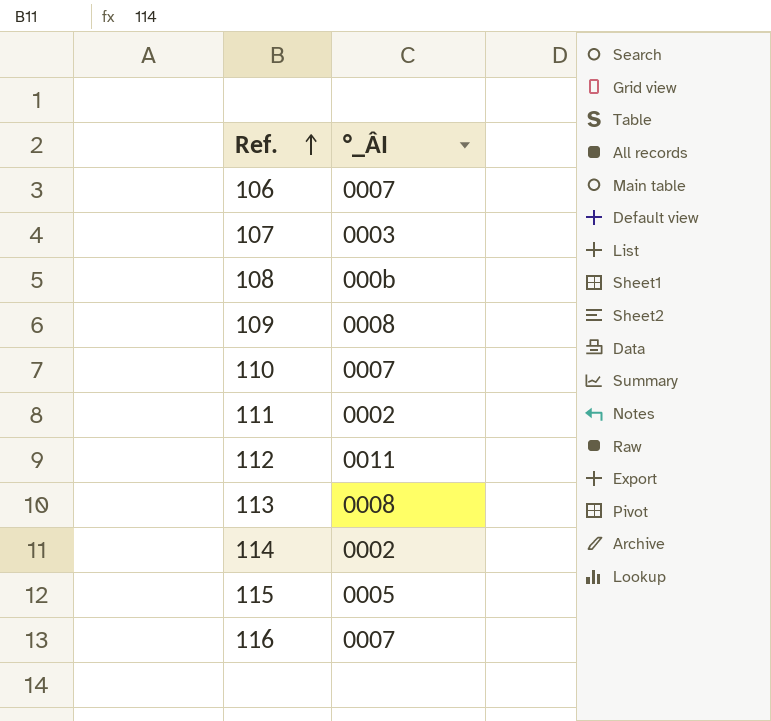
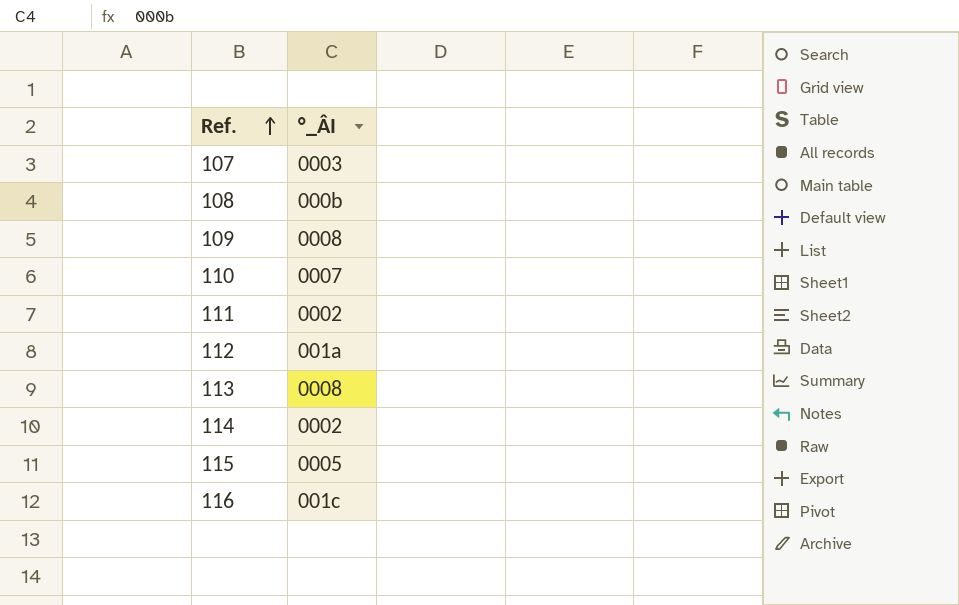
row 106: 0007 -> none
112 | °_ÂI: 0011 -> 001a
116 | °_ÂI: 0007 -> 001c

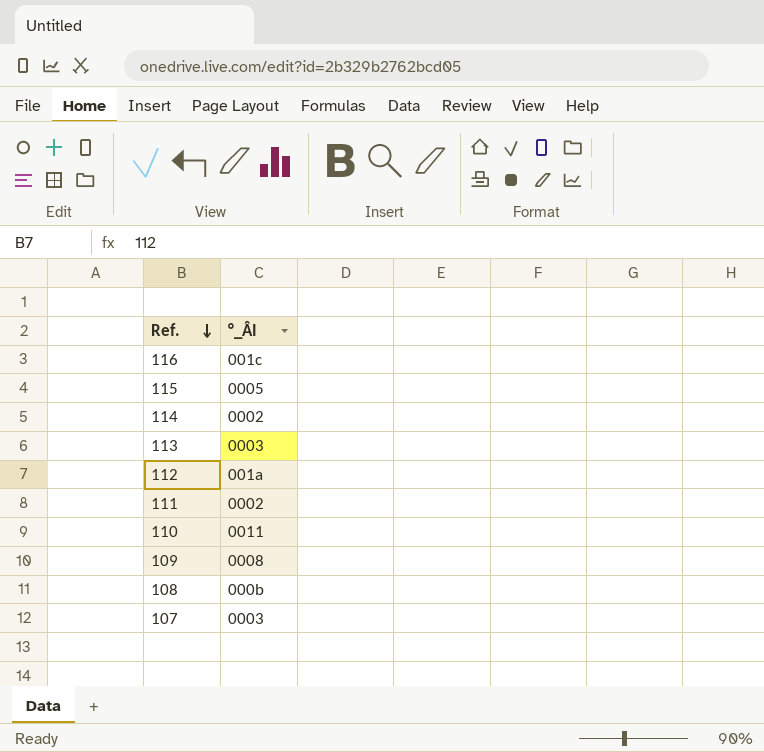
row order: Ref. ascending -> Ref. descending
113 | °_ÂI: 0008 -> 0003
110 | °_ÂI: 0007 -> 0011

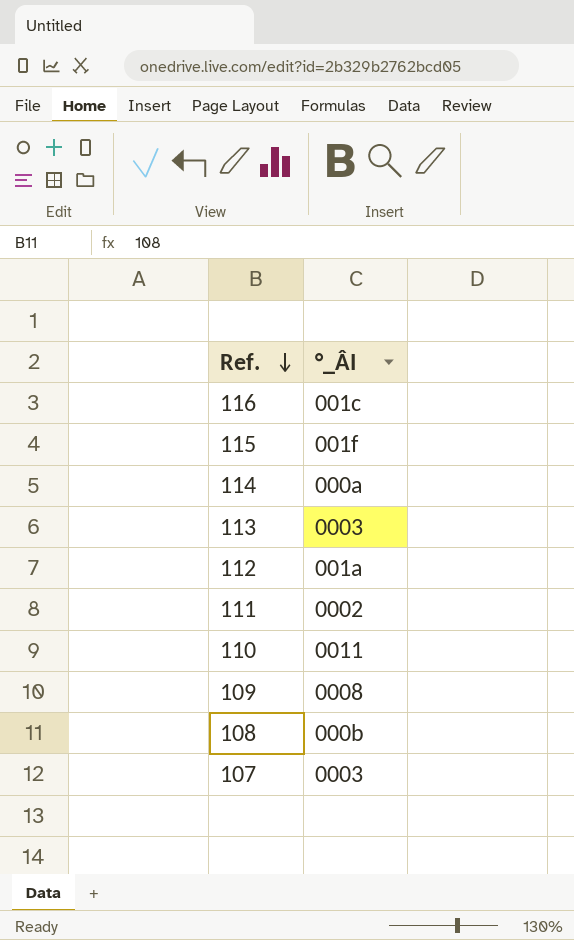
115 | °_ÂI: 0005 -> 001f
114 | °_ÂI: 0002 -> 000a

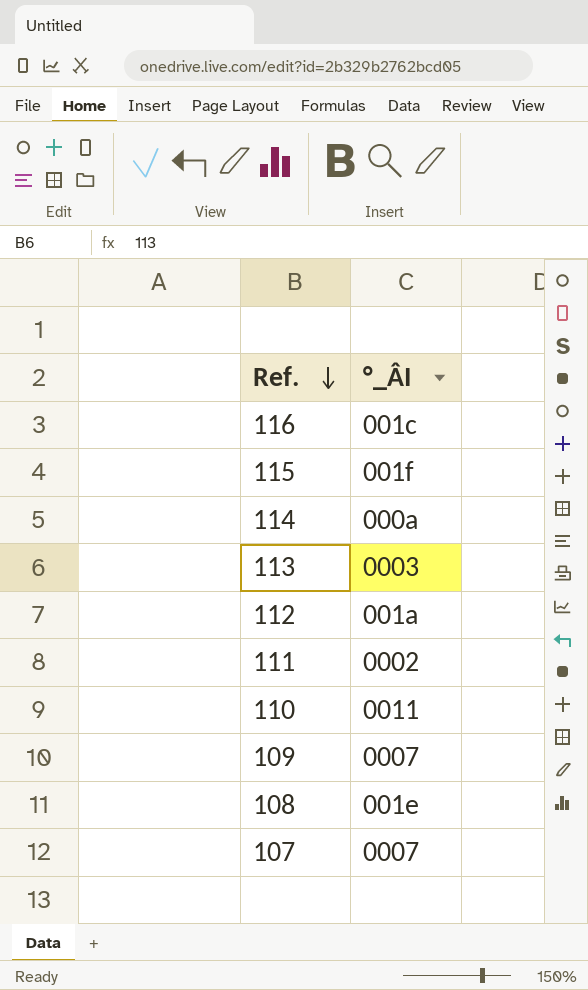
109 | °_ÂI: 0008 -> 0007
108 | °_ÂI: 000b -> 001e
107 | °_ÂI: 0003 -> 0007

